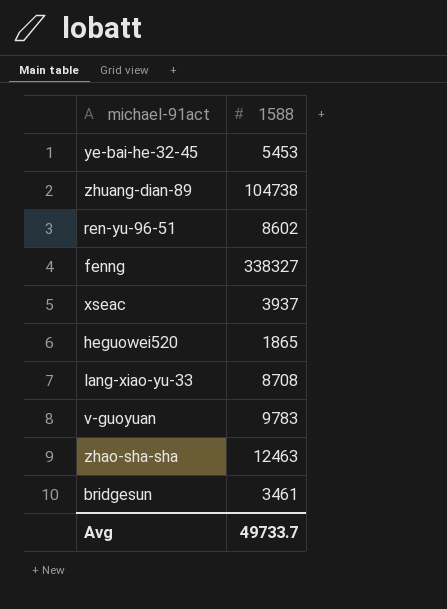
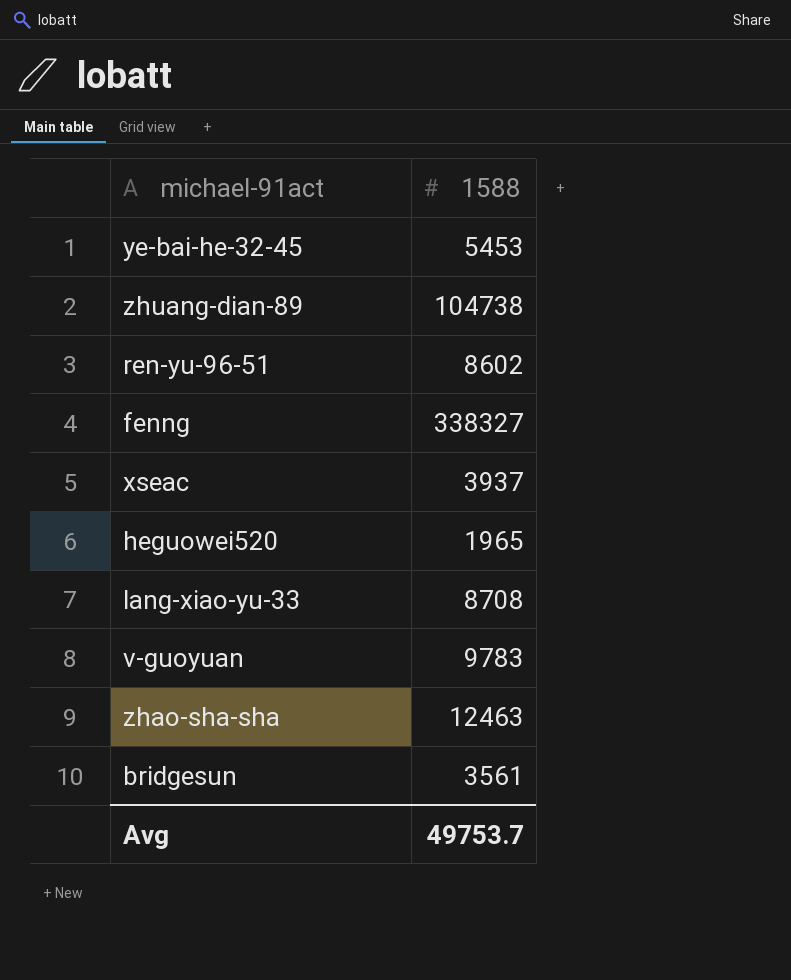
heguowei520 | 1588: 1865 -> 1965
bridgesun | 1588: 3461 -> 3561
Avg | 1588: 49733.7 -> 49753.7

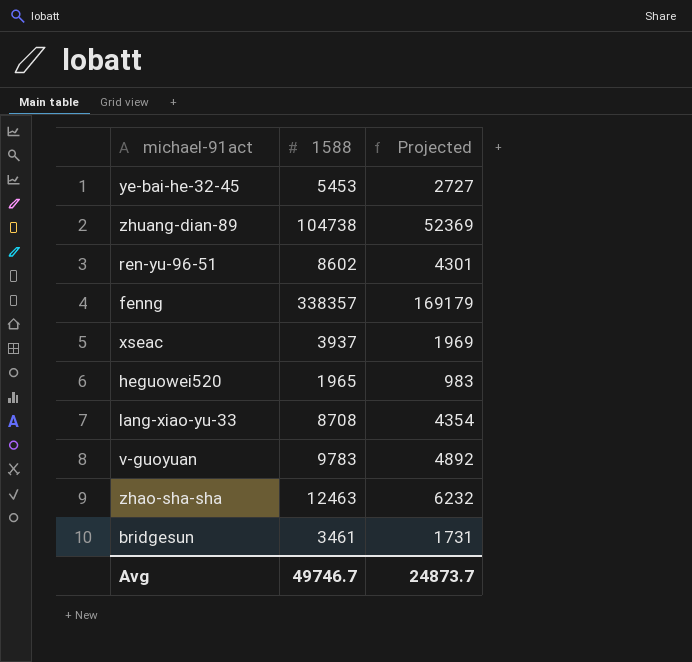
column Projected | formula: none -> [1588] * 0.5
fenng | 1588: 338327 -> 338357
bridgesun | 1588: 3561 -> 3461
Avg | 1588: 49753.7 -> 49746.7

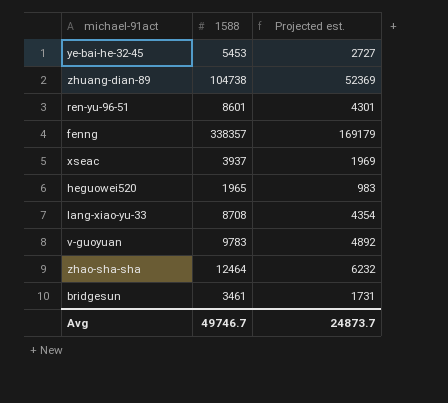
column name: Projected -> Projected est.
ren-yu-96-51 | 1588: 8602 -> 8601
zhao-sha-sha | 1588: 12463 -> 12464

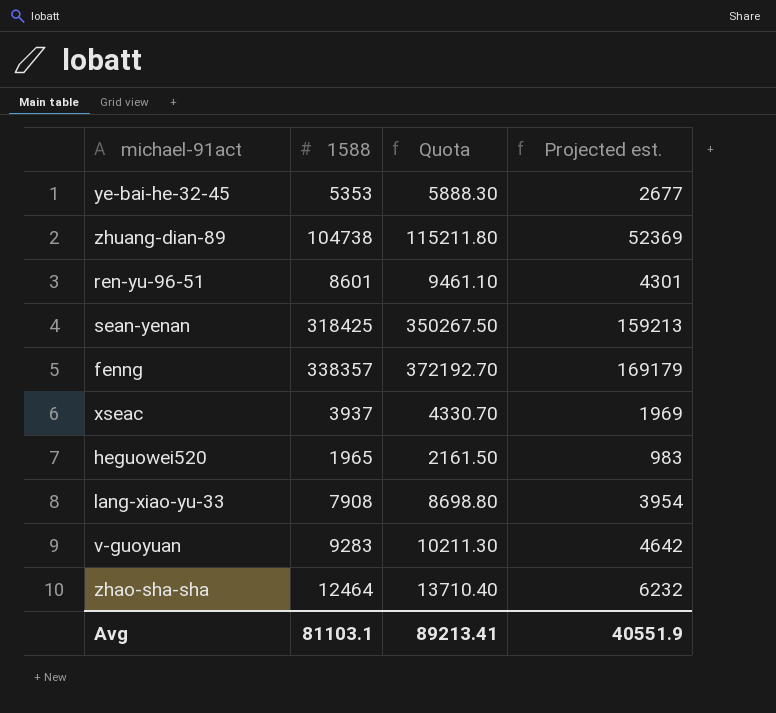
column Quota | formula: none -> [1588] * 1.1
row bridgesun: 3461 | 1731 -> none
ye-bai-he-32-45 | 1588: 5453 -> 5353
ye-bai-he-32-45 | Projected est.: 2727 -> 2677
row sean-yenan: none -> 318425 | 350267.50 | 159213
lang-xiao-yu-33 | 1588: 8708 -> 7908
lang-xiao-yu-33 | Projected est.: 4354 -> 3954
v-guoyuan | 1588: 9783 -> 9283
v-guoyuan | Projected est.: 4892 -> 4642
Avg | 1588: 49746.7 -> 81103.1
Avg | Projected est.: 24873.7 -> 40551.9

